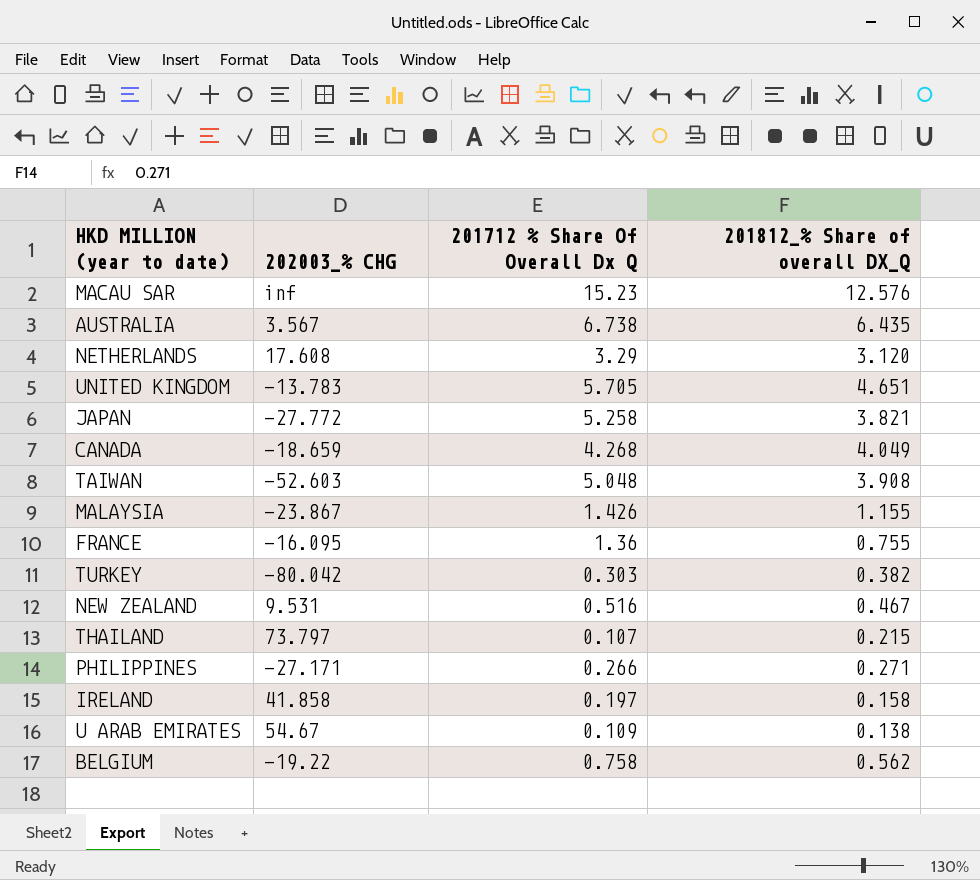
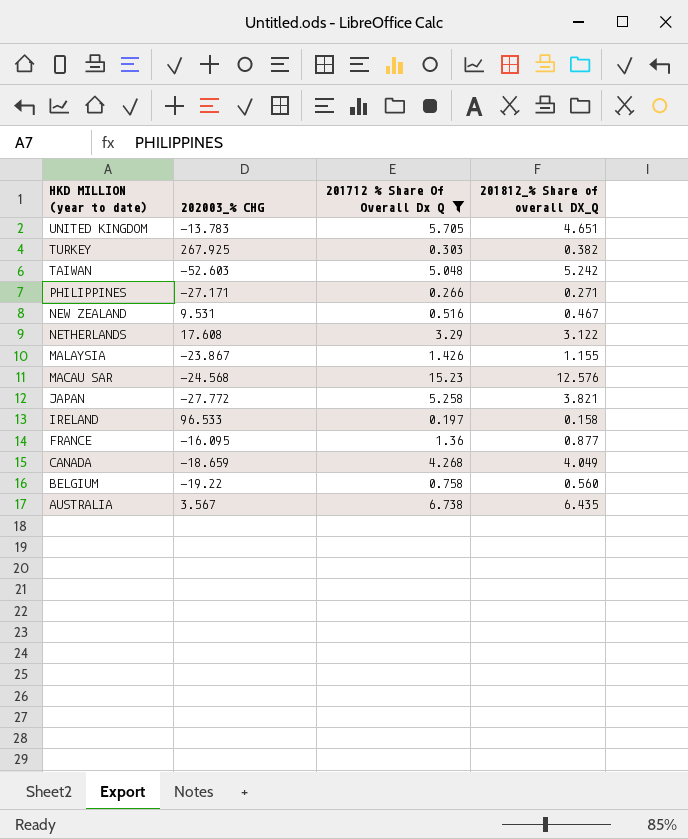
filter: none -> 201712 % Share Of Overall Dx Q >= 0.197
row order: none -> HKD MILLION (year to date) descending
TURKEY | 202003_% CHG: -80.042 -> 267.925
TAIWAN | 201812_% Share of overall DX_Q: 3.908 -> 5.242
NETHERLANDS | 201812_% Share of overall DX_Q: 3.120 -> 3.122
MACAU SAR | 202003_% CHG: inf -> -24.568
IRELAND | 202003_% CHG: 41.858 -> 96.533
FRANCE | 201812_% Share of overall DX_Q: 0.755 -> 0.877
BELGIUM | 201812_% Share of overall DX_Q: 0.562 -> 0.560

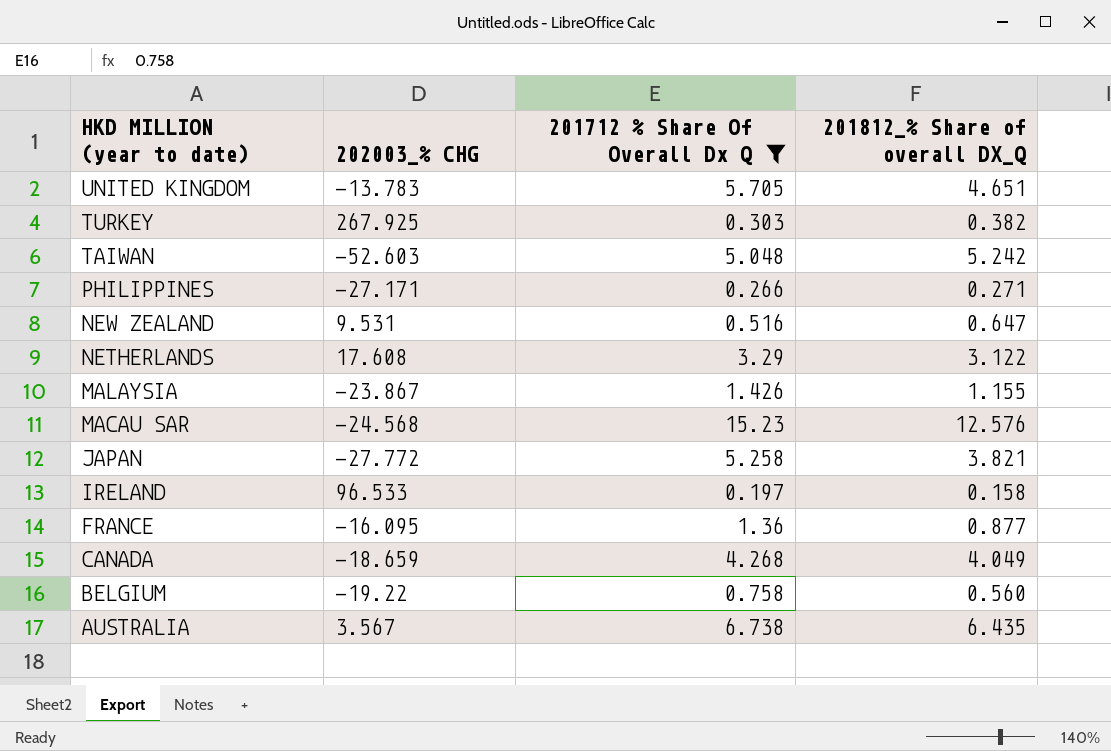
NEW ZEALAND | 201812_% Share of overall DX_Q: 0.467 -> 0.647

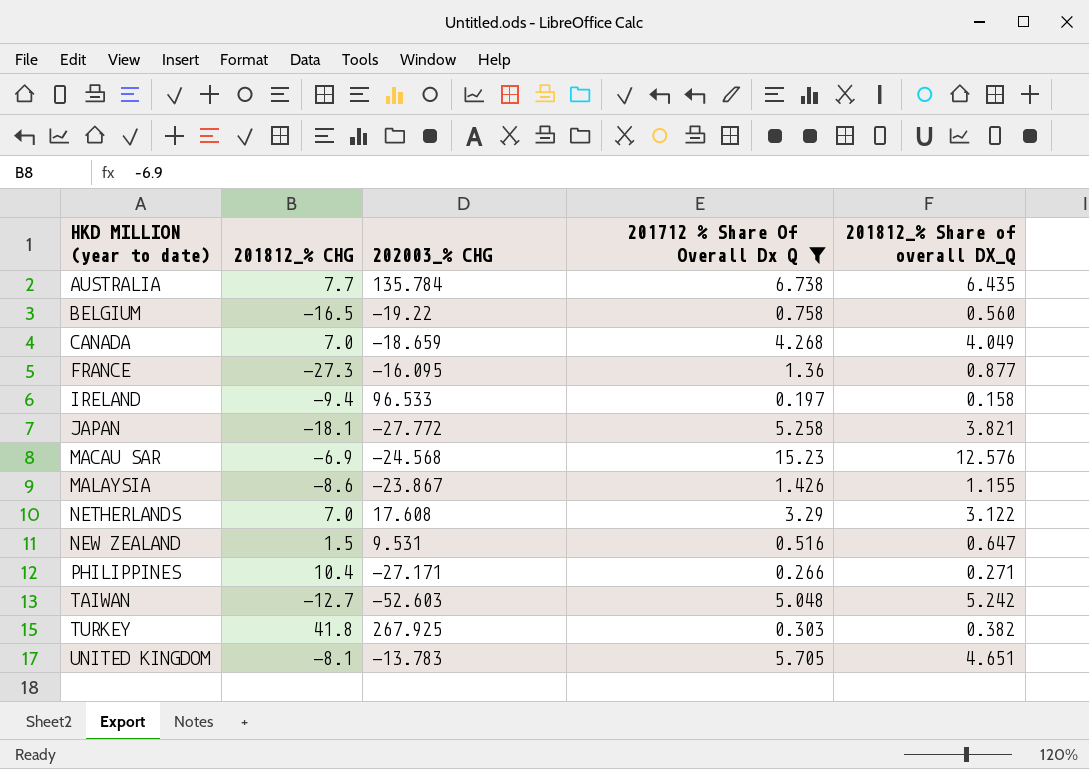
row order: HKD MILLION (year to date) descending -> HKD MILLION (year to date) ascending
column 201812_% CHG | position: none -> 2
AUSTRALIA | 202003_% CHG: 3.567 -> 135.784

